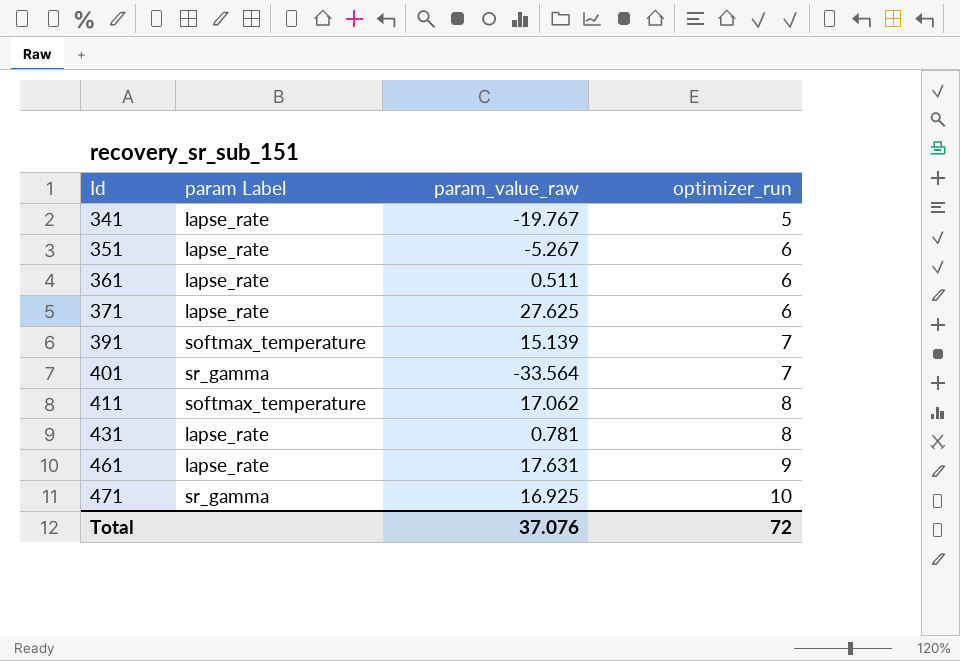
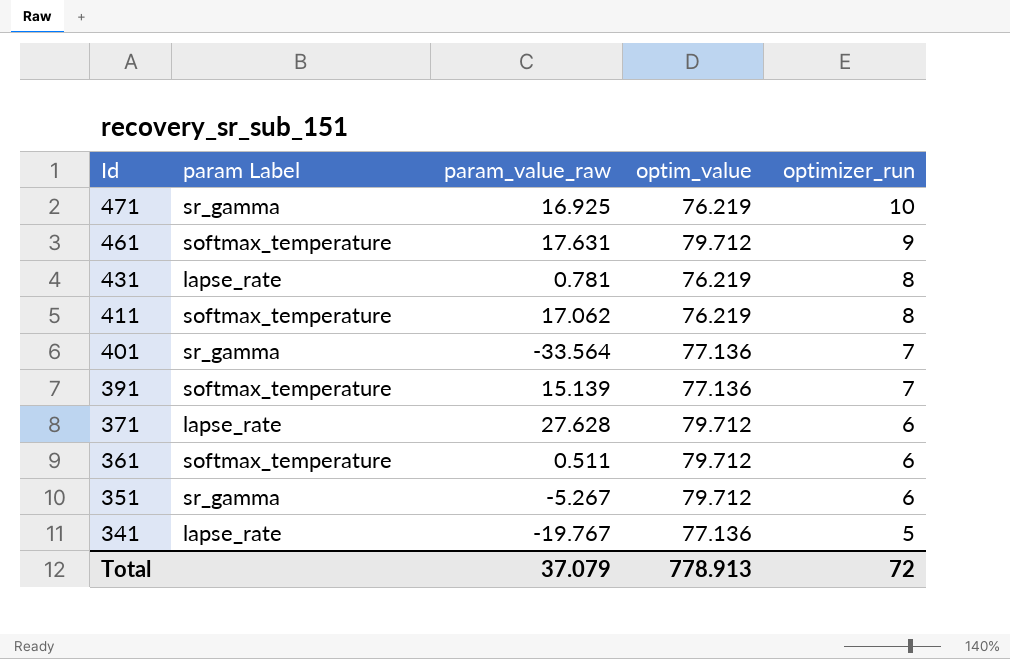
row order: Id ascending -> Id descending
column optim_value | position: none -> 4
461 | param Label: lapse_rate -> softmax_temperature
371 | param_value_raw: 27.625 -> 27.628
361 | param Label: lapse_rate -> softmax_temperature
351 | param Label: lapse_rate -> sr_gamma
Total | param_value_raw: 37.076 -> 37.079

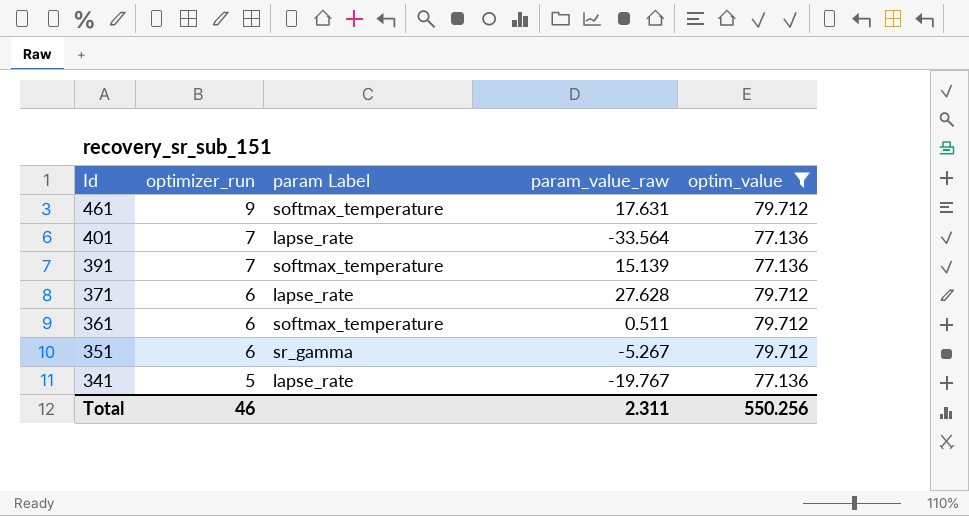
filter: none -> optim_value != 76.219
column optimizer_run | position: 5 -> 2
401 | param Label: sr_gamma -> lapse_rate
Total | optimizer_run: 72 -> 46
Total | param_value_raw: 37.079 -> 2.311
Total | optim_value: 778.913 -> 550.256

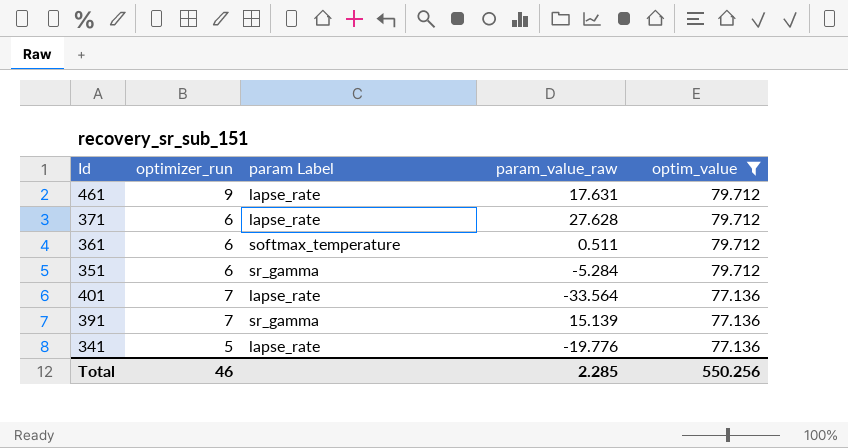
row order: Id descending -> optim_value descending
461 | param Label: softmax_temperature -> lapse_rate
351 | param_value_raw: -5.267 -> -5.284
391 | param Label: softmax_temperature -> sr_gamma
341 | param_value_raw: -19.767 -> -19.776
Total | param_value_raw: 2.311 -> 2.285

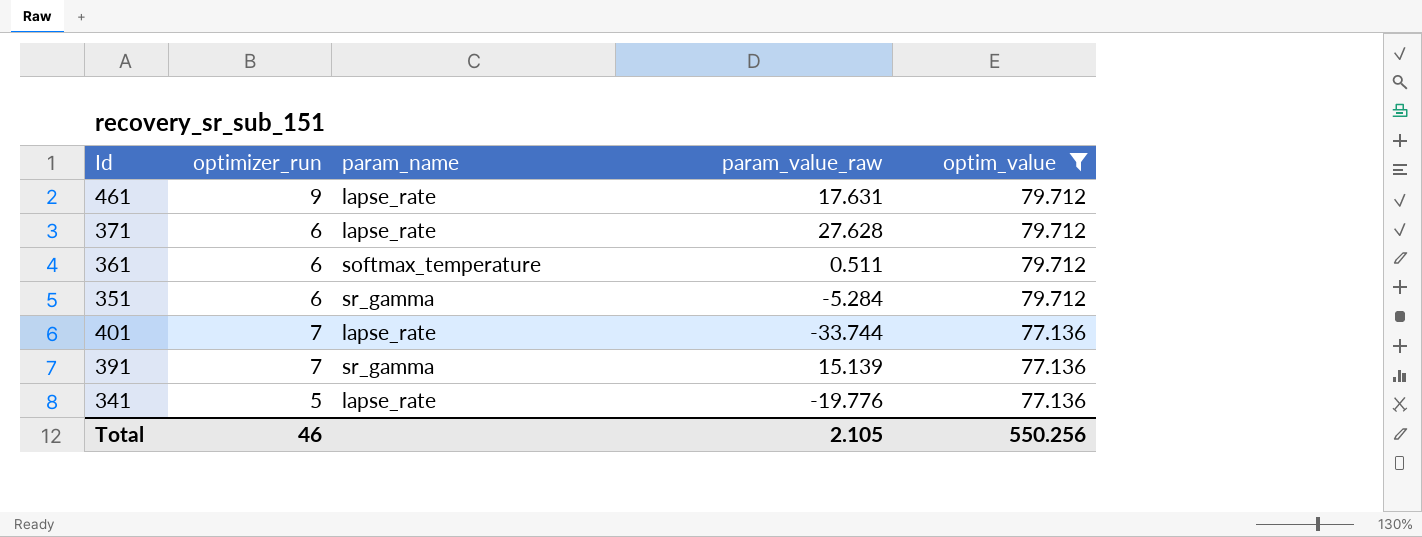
column name: param Label -> param_name
401 | param_value_raw: -33.564 -> -33.744
Total | param_value_raw: 2.285 -> 2.105

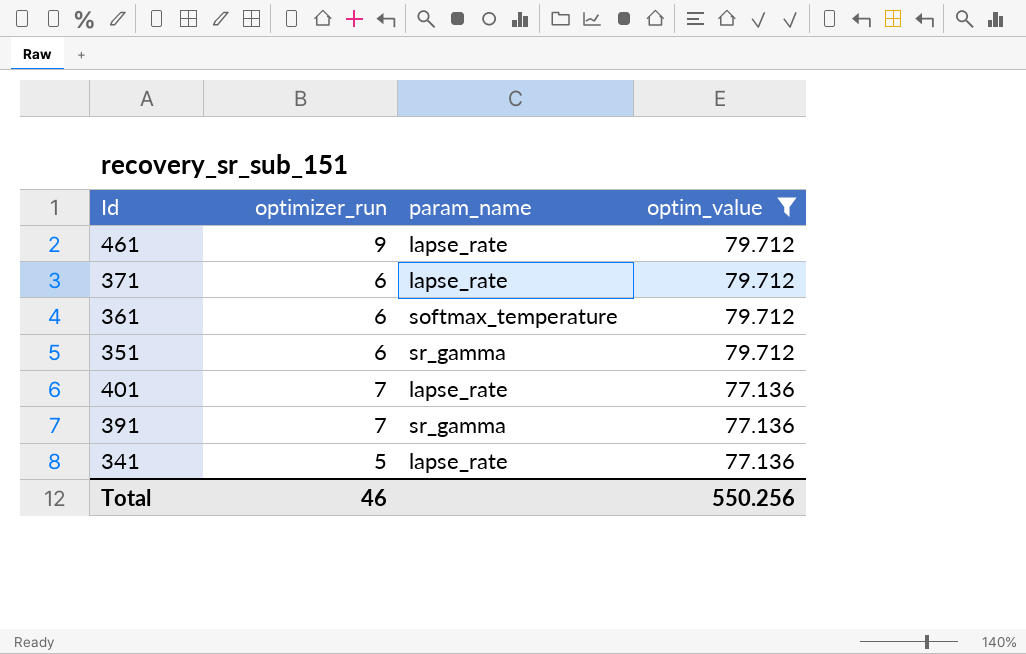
column param_value_raw | position: 4 -> none

